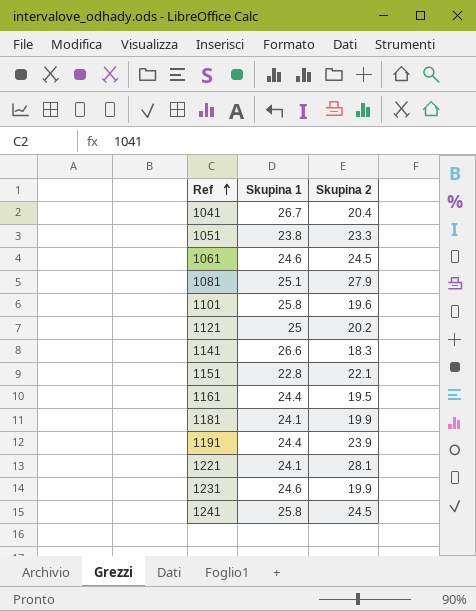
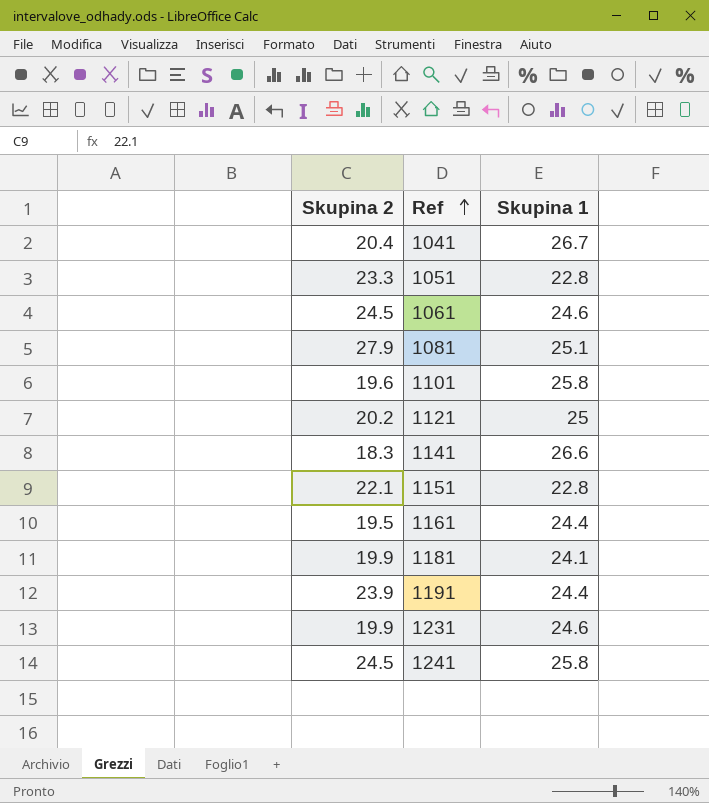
column Skupina 2 | position: 3 -> 1
row 1221: 24.1 | 28.1 -> none
1051 | Skupina 1: 23.8 -> 22.8

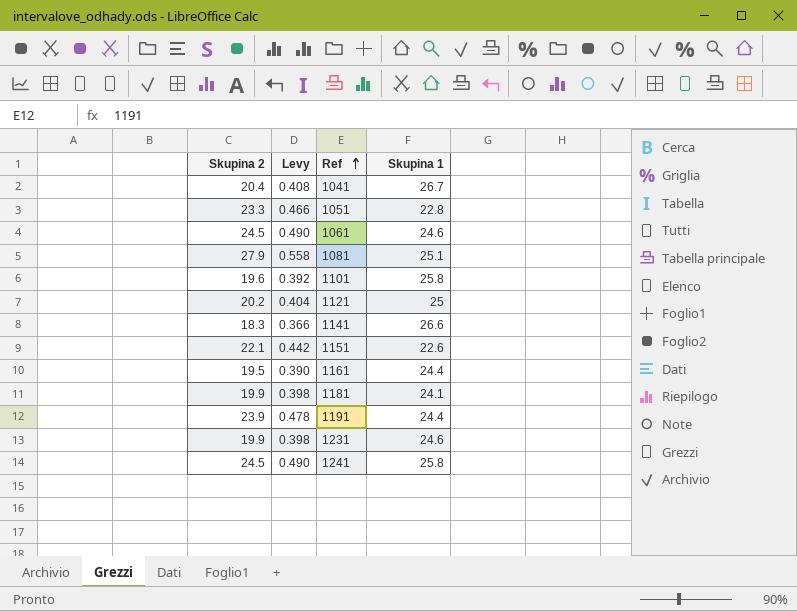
column Levy | formula: none -> [Skupina 2] * 0.02
1151 | Skupina 1: 22.8 -> 22.6

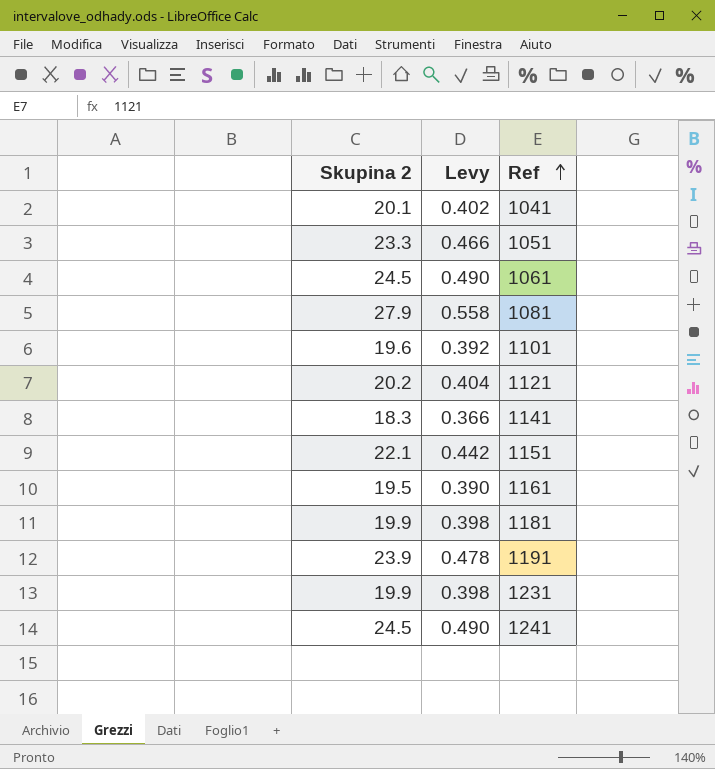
column Skupina 1 | position: 4 -> none
1041 | Skupina 2: 20.4 -> 20.1
1041 | Levy: 0.408 -> 0.402

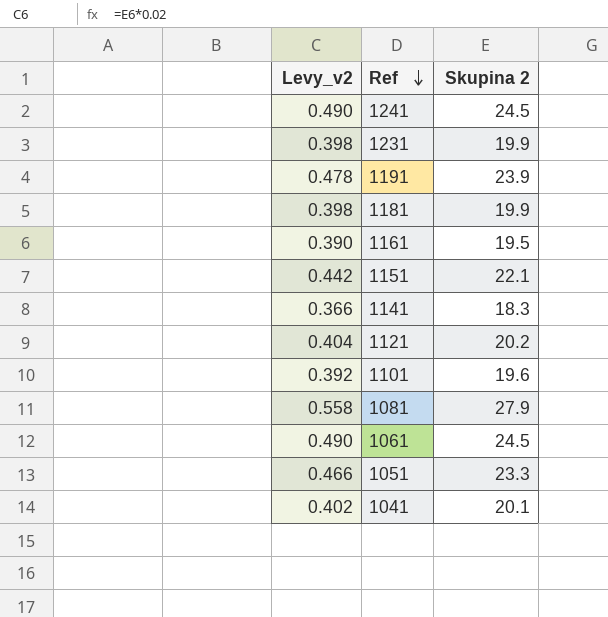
row order: Ref ascending -> Ref descending
column name: Levy -> Levy_v2
column Skupina 2 | position: 1 -> 3

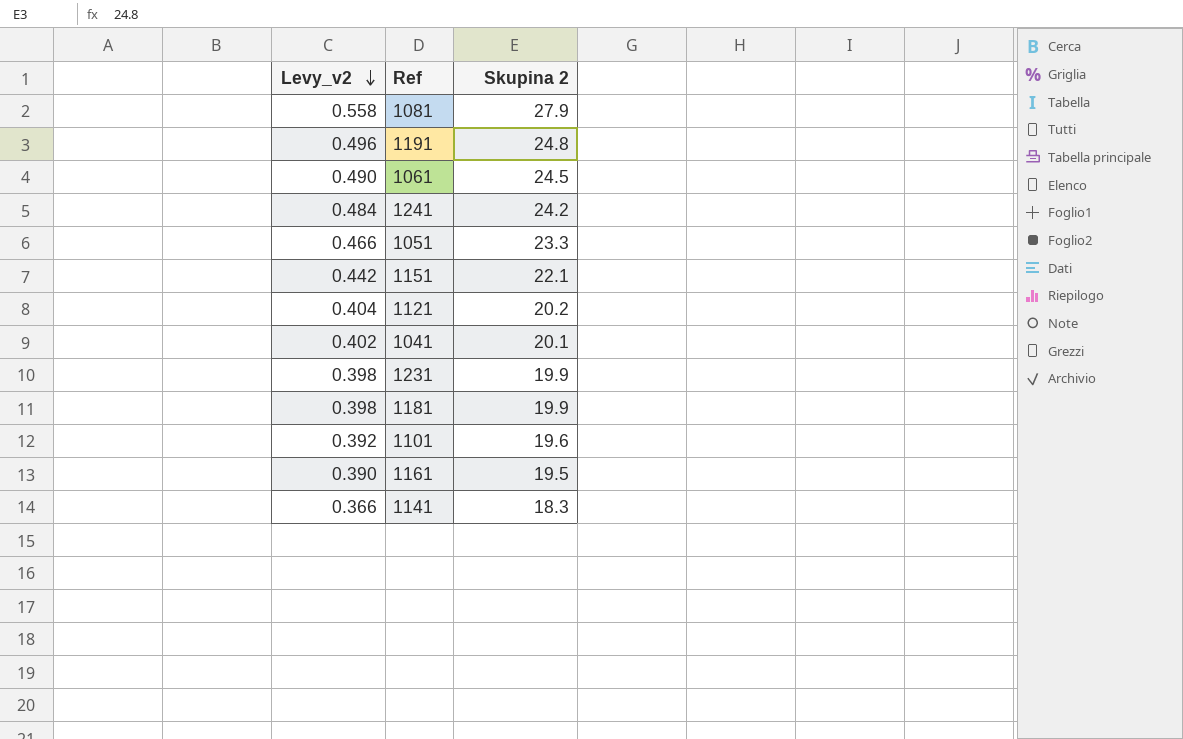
row order: Ref descending -> Levy_v2 descending
1191 | Levy_v2: 0.478 -> 0.496
1191 | Skupina 2: 23.9 -> 24.8
1241 | Levy_v2: 0.490 -> 0.484
1241 | Skupina 2: 24.5 -> 24.2

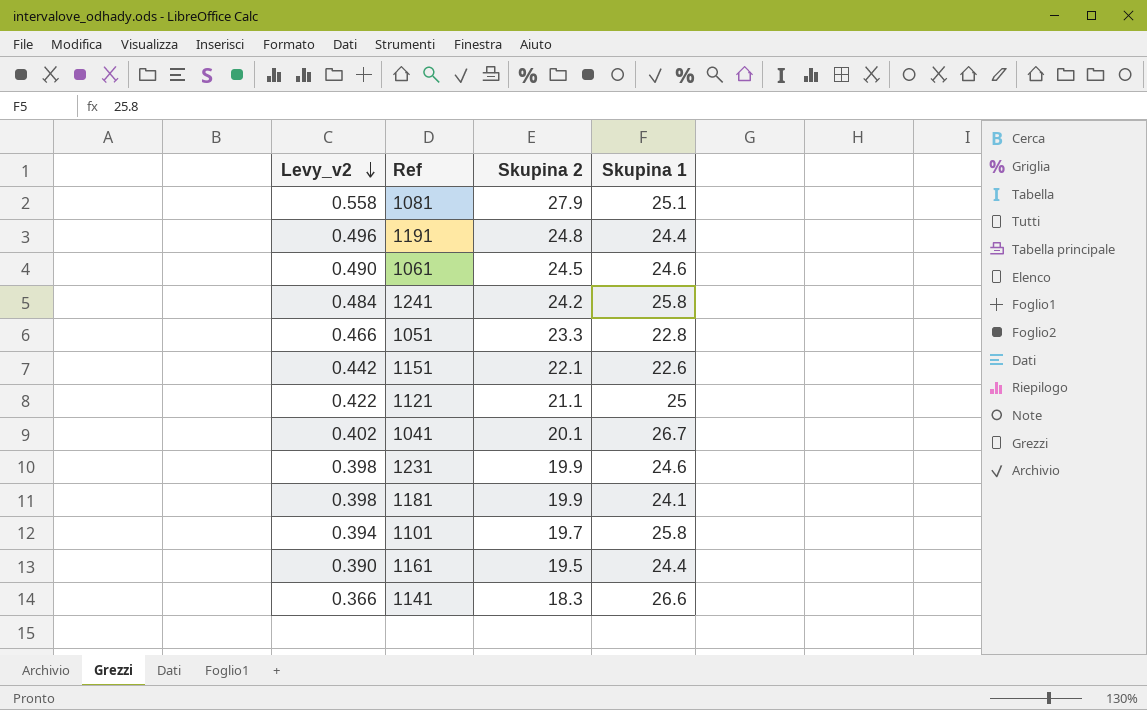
column Skupina 1 | position: none -> 4
1121 | Levy_v2: 0.404 -> 0.422
1121 | Skupina 2: 20.2 -> 21.1
1101 | Levy_v2: 0.392 -> 0.394
1101 | Skupina 2: 19.6 -> 19.7

